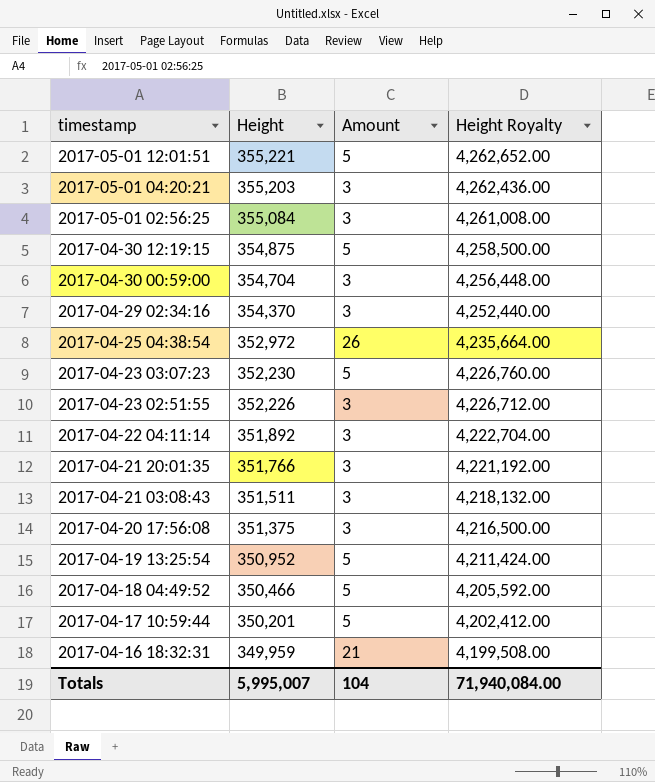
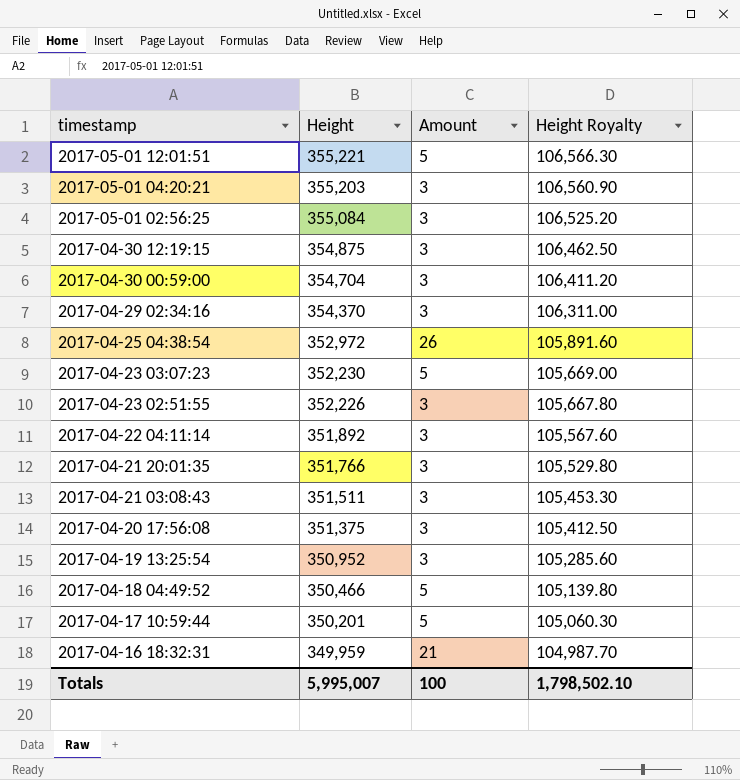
column Height Royalty | formula: [Height] * 12 -> [Height] * 0.3
2017-04-30 12:19:15 | Amount: 5 -> 3
2017-04-19 13:25:54 | Amount: 5 -> 3
Totals | Amount: 104 -> 100
Totals | Height Royalty: 71,940,084.00 -> 1,798,502.10

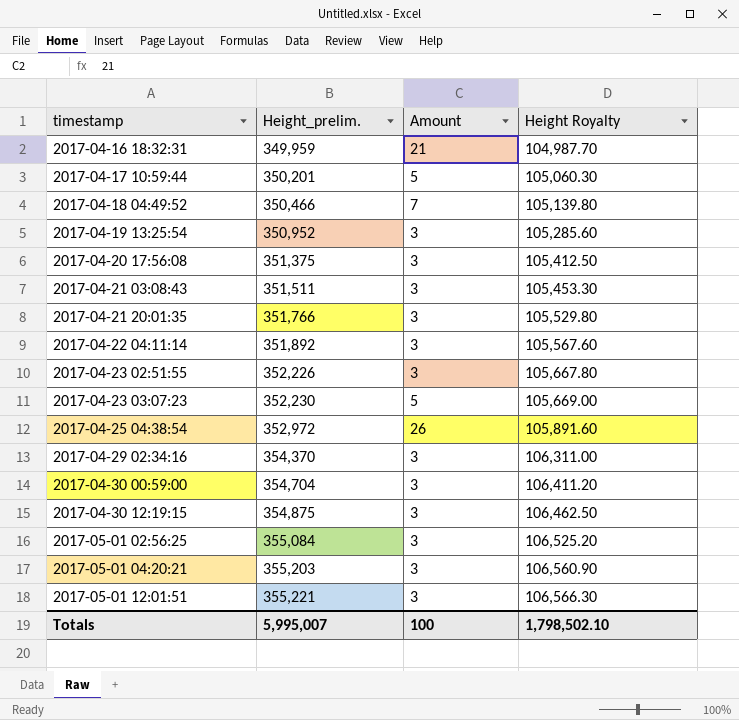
row order: timestamp descending -> timestamp ascending
column name: Height -> Height_prelim.
2017-04-18 04:49:52 | Amount: 5 -> 7
2017-05-01 12:01:51 | Amount: 5 -> 3

